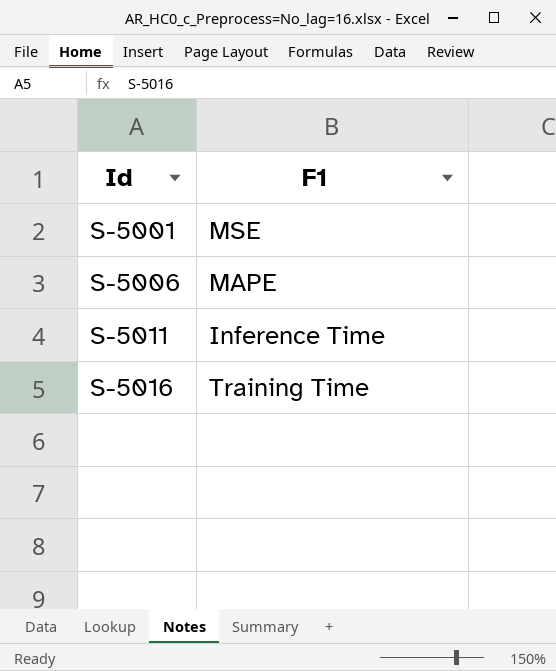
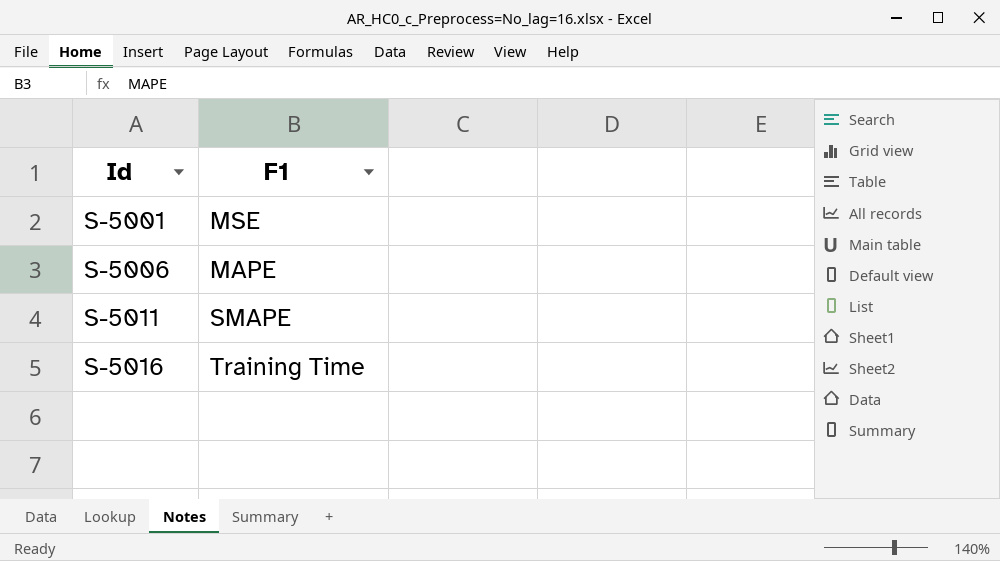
S-5011 | F1: Inference Time -> SMAPE

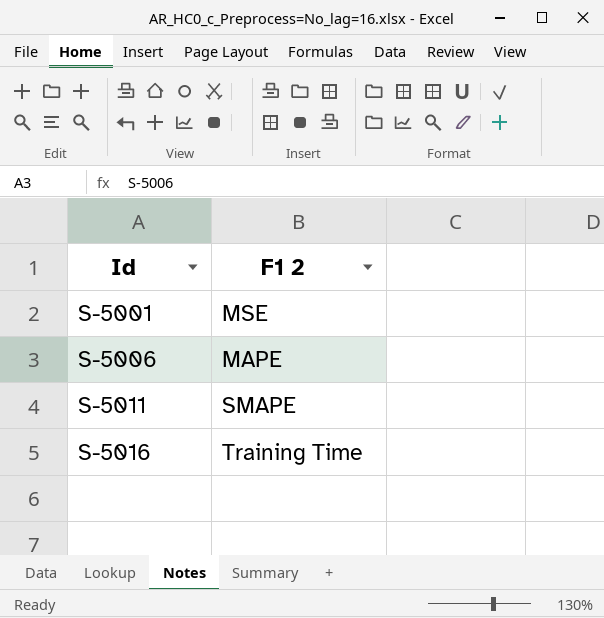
column name: F1 -> F1 2

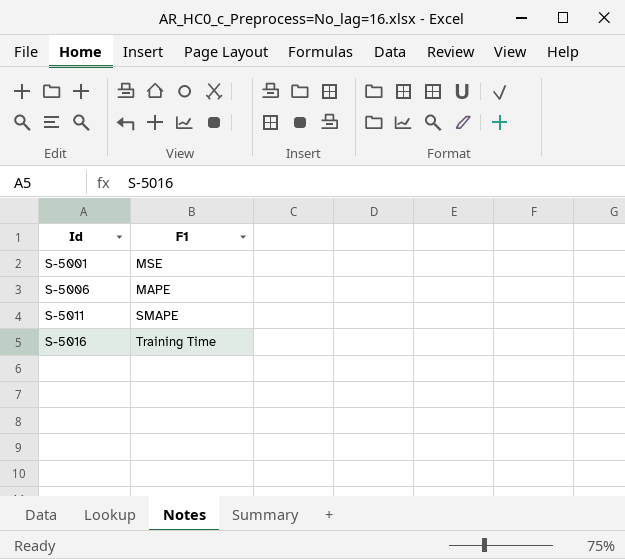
column name: F1 2 -> F1

